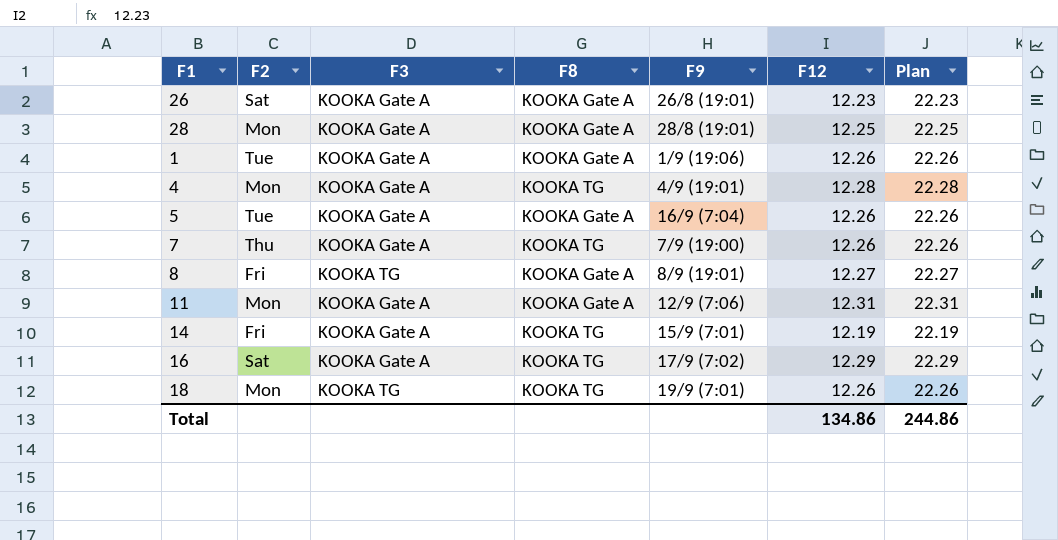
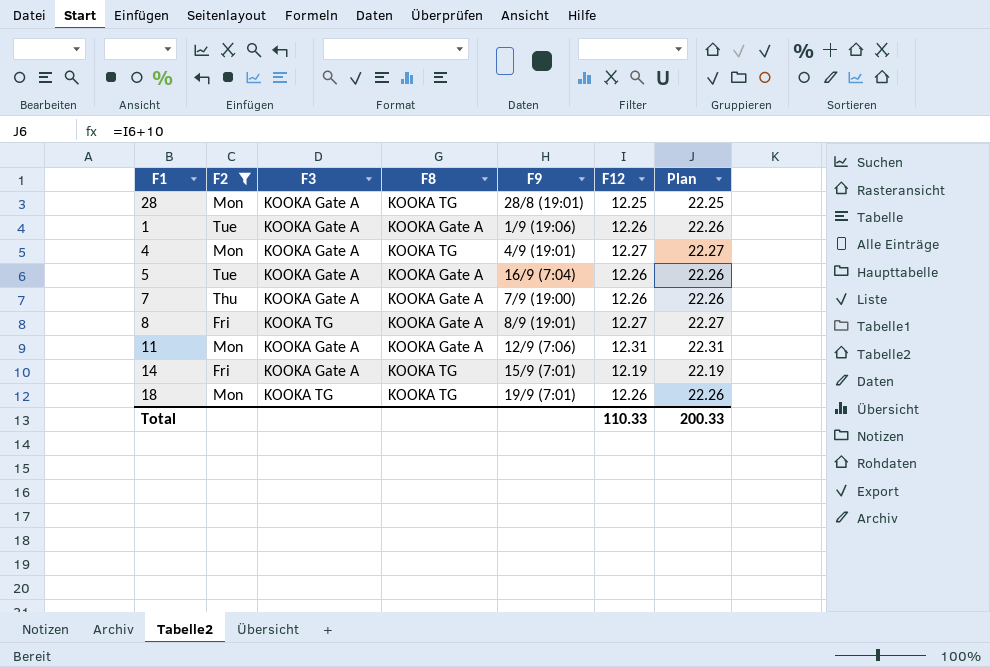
filter: none -> F2 != Sat
28 | F8: KOOKA Gate A -> KOOKA TG
4 | F12: 12.28 -> 12.27
4 | Plan: 22.28 -> 22.27
7 | F8: KOOKA TG -> KOOKA Gate A
Total | F12: 134.86 -> 110.33
Total | Plan: 244.86 -> 200.33

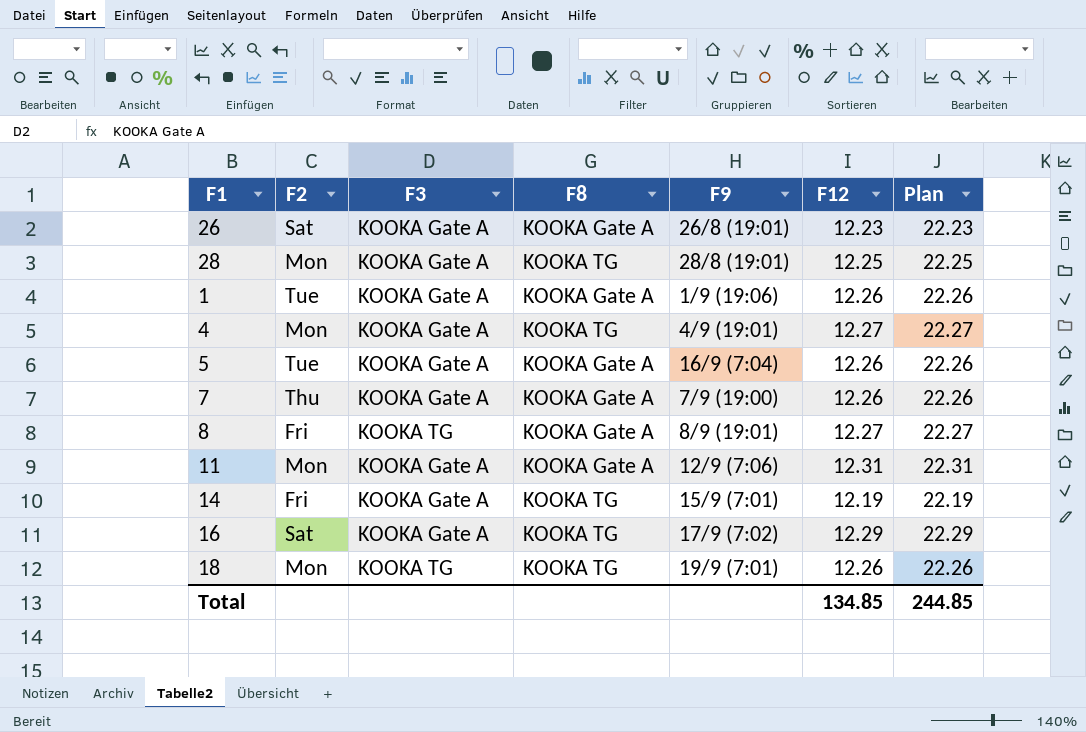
filter: F2 != Sat -> none
Total | F12: 110.33 -> 134.85
Total | Plan: 200.33 -> 244.85

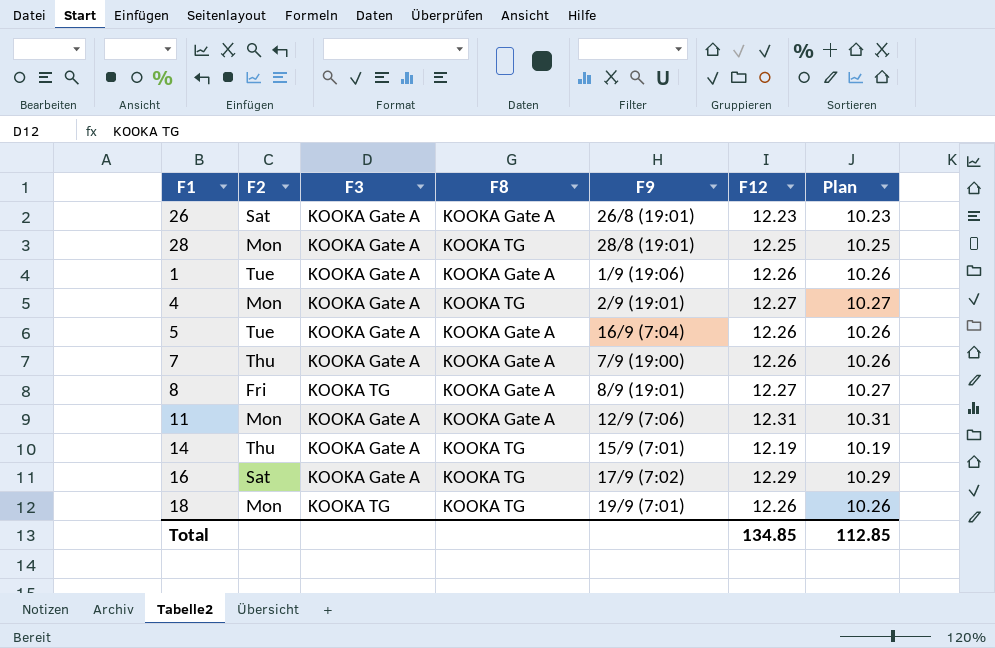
column Plan | formula: [F12] + 10 -> [F12] - 2
4 | F9: 4/9 (19:01) -> 2/9 (19:01)
14 | F2: Fri -> Thu
Total | Plan: 244.85 -> 112.85

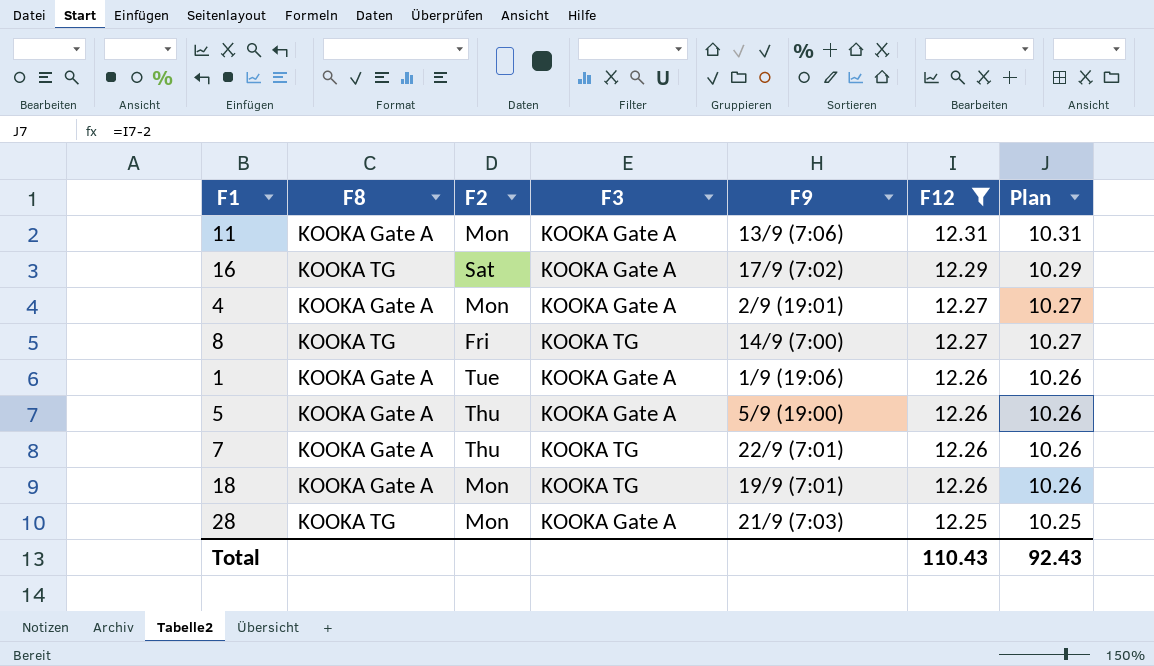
filter: none -> F12 >= 12.25
row order: none -> F12 descending
column F8 | position: 4 -> 2
11 | F9: 12/9 (7:06) -> 13/9 (7:06)
4 | F8: KOOKA TG -> KOOKA Gate A
8 | F8: KOOKA Gate A -> KOOKA TG
8 | F9: 8/9 (19:01) -> 14/9 (7:00)
5 | F2: Tue -> Thu
5 | F9: 16/9 (7:04) -> 5/9 (19:00)
7 | F3: KOOKA Gate A -> KOOKA TG
7 | F9: 7/9 (19:00) -> 22/9 (7:01)
18 | F8: KOOKA TG -> KOOKA Gate A
28 | F9: 28/8 (19:01) -> 21/9 (7:03)
Total | F12: 134.85 -> 110.43
Total | Plan: 112.85 -> 92.43

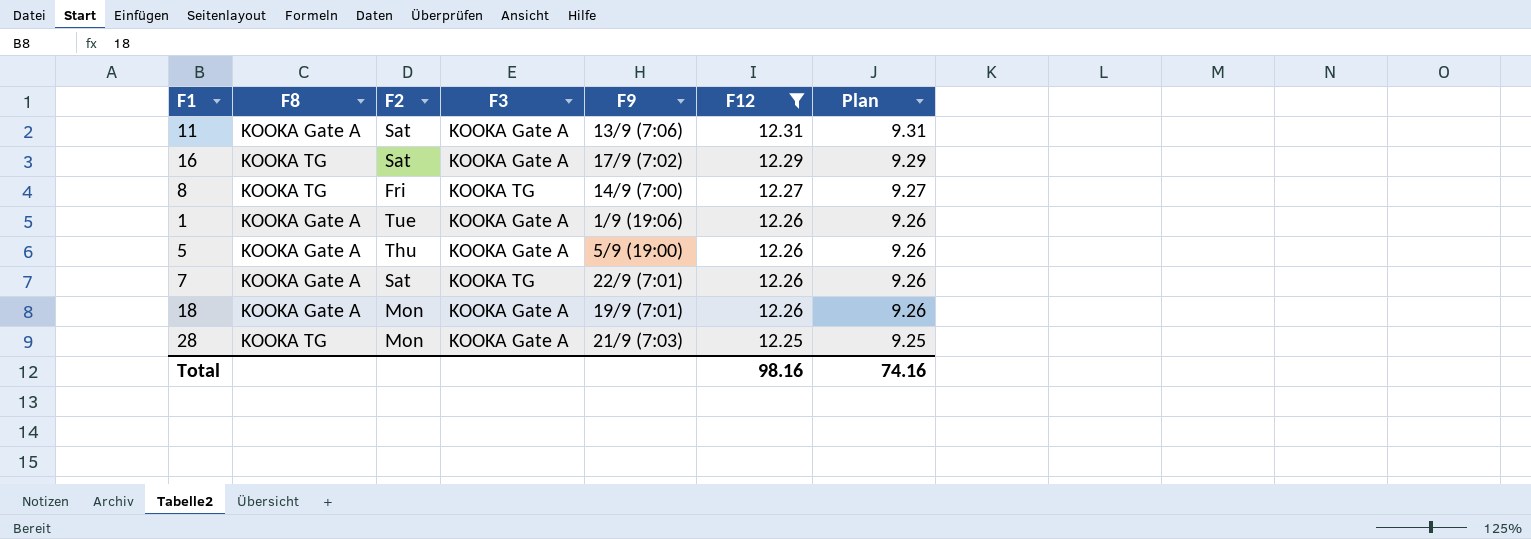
column Plan | formula: [F12] - 2 -> [F12] - 3
row 4: KOOKA Gate A | Mon | KOOKA Gate A | 2/9 (19:01) | 12.27 | 10.27 -> none
11 | F2: Mon -> Sat
7 | F2: Thu -> Sat
18 | F3: KOOKA TG -> KOOKA Gate A
Total | F12: 110.43 -> 98.16
Total | Plan: 92.43 -> 74.16

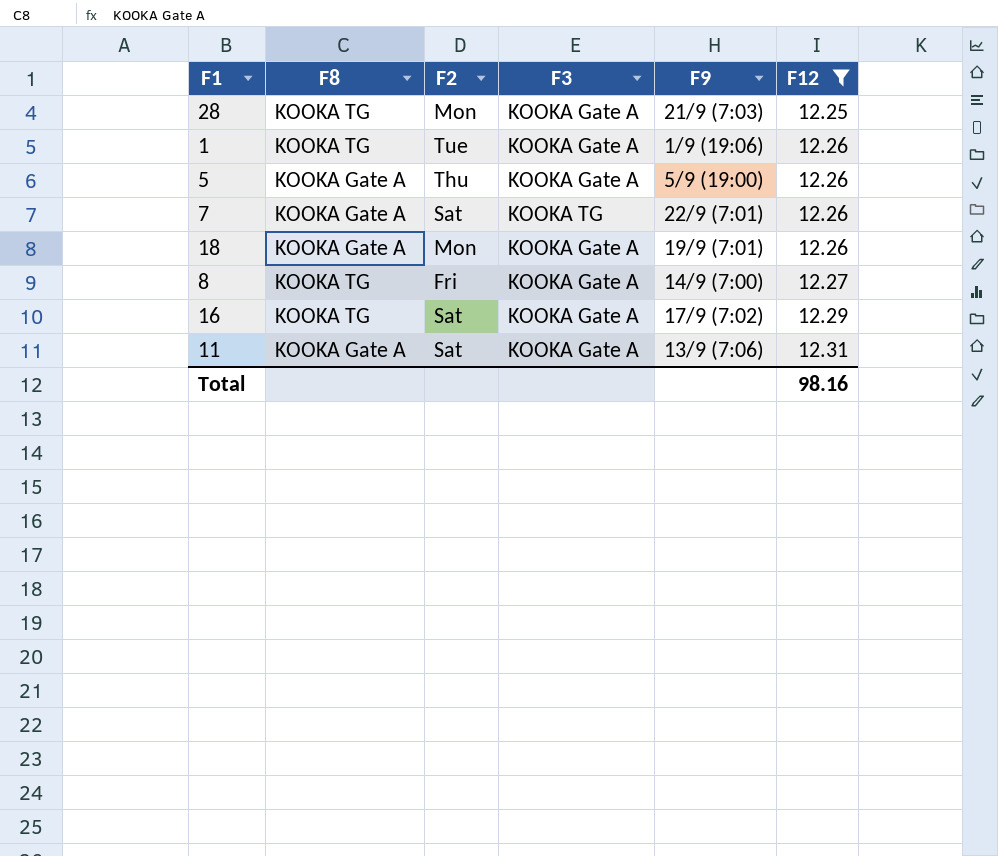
row order: F12 descending -> F12 ascending
column Plan | formula: [F12] - 3 -> none
1 | F8: KOOKA Gate A -> KOOKA TG
8 | F3: KOOKA TG -> KOOKA Gate A

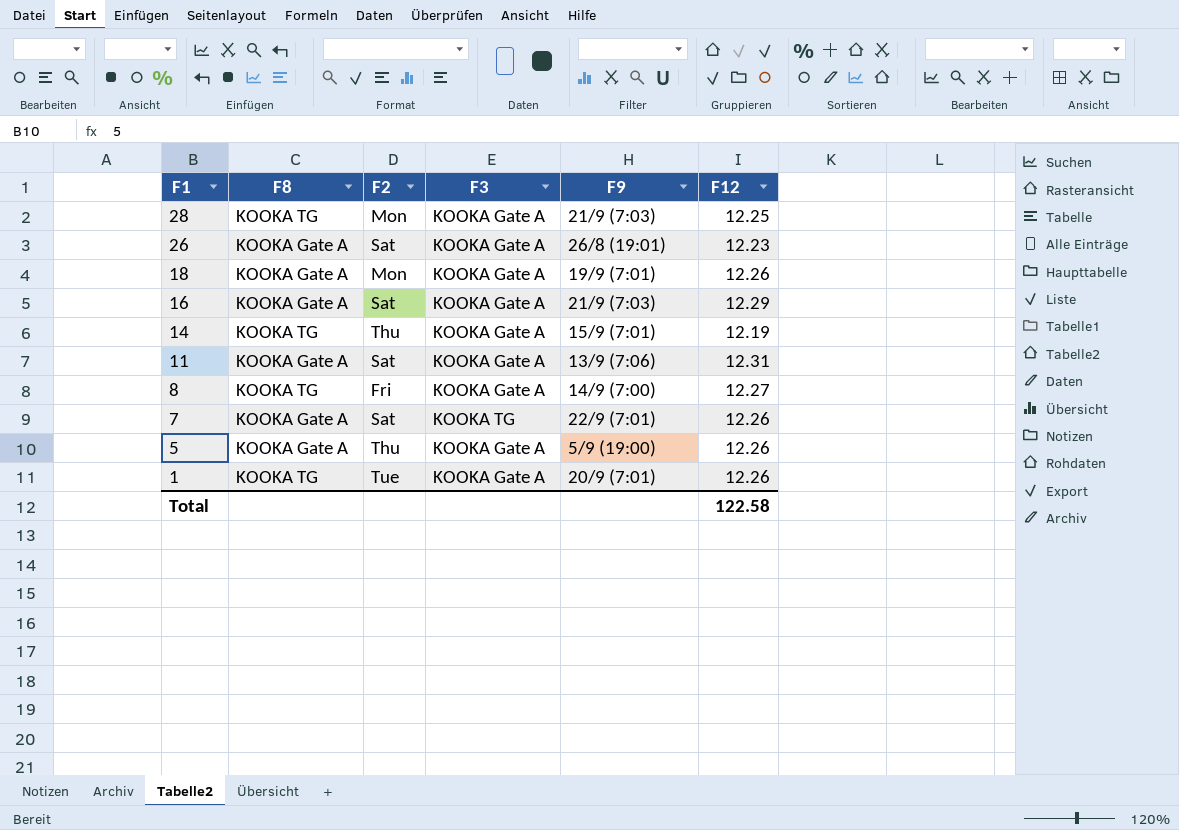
filter: F12 >= 12.25 -> none
row order: F12 ascending -> F1 descending
16 | F8: KOOKA TG -> KOOKA Gate A
16 | F9: 17/9 (7:02) -> 21/9 (7:03)
1 | F9: 1/9 (19:06) -> 20/9 (7:01)
Total | F12: 98.16 -> 122.58

